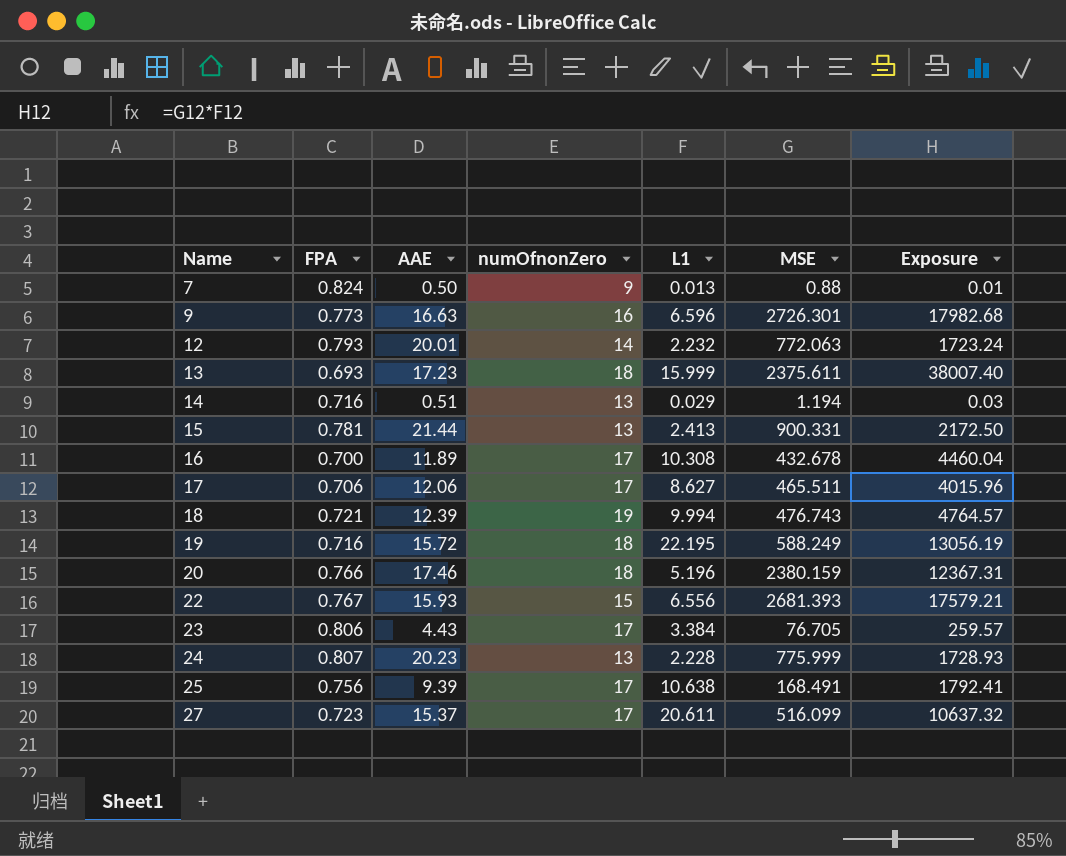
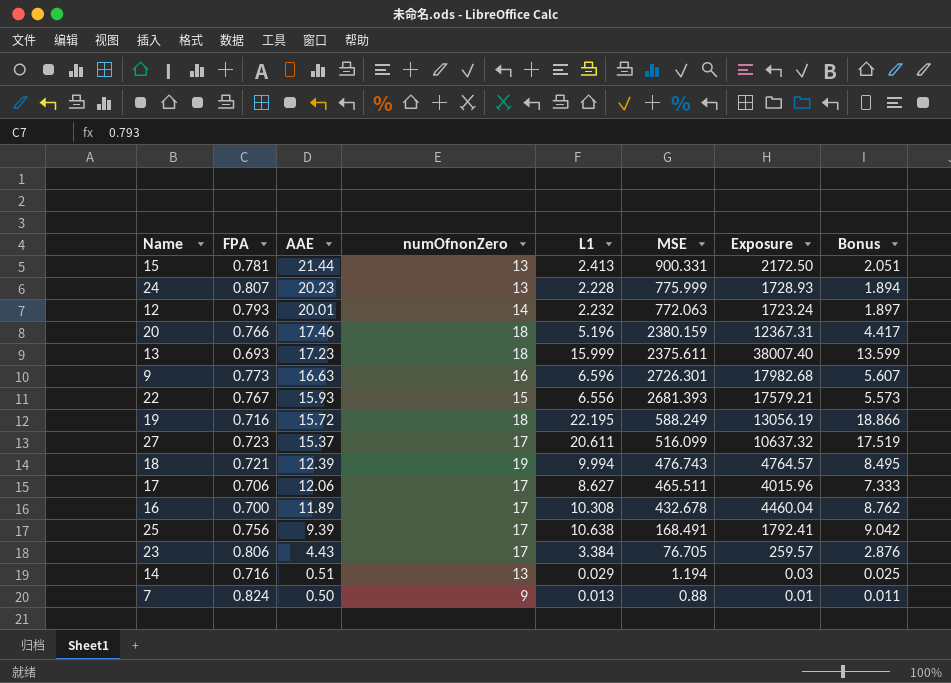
row order: Name ascending -> AAE descending
column Bonus | formula: none -> [L1] * 0.85

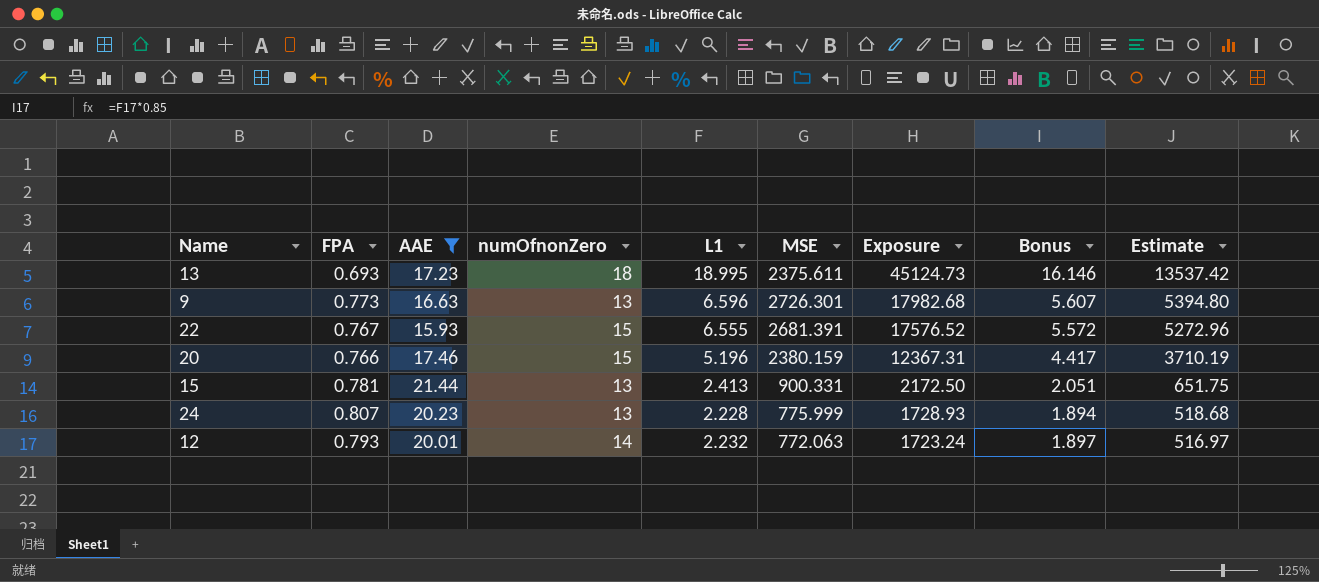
filter: none -> AAE >= 15.93
row order: AAE descending -> Exposure descending
column Estimate | formula: none -> [Exposure] * 0.3
13 | L1: 15.999 -> 18.995
13 | Exposure: 38007.40 -> 45124.73
13 | Bonus: 13.599 -> 16.146
9 | numOfnonZero: 16 -> 13
22 | L1: 6.556 -> 6.555
22 | MSE: 2681.393 -> 2681.391
22 | Exposure: 17579.21 -> 17576.52
22 | Bonus: 5.573 -> 5.572
20 | numOfnonZero: 18 -> 15

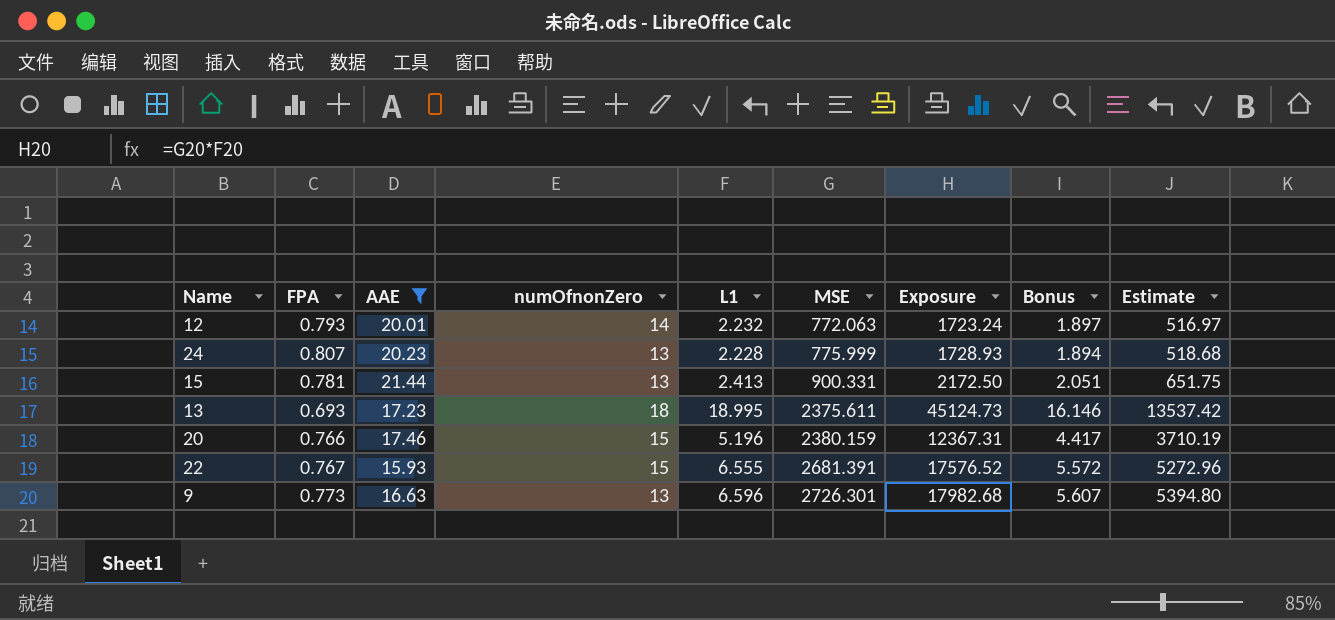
row order: Exposure descending -> MSE ascending

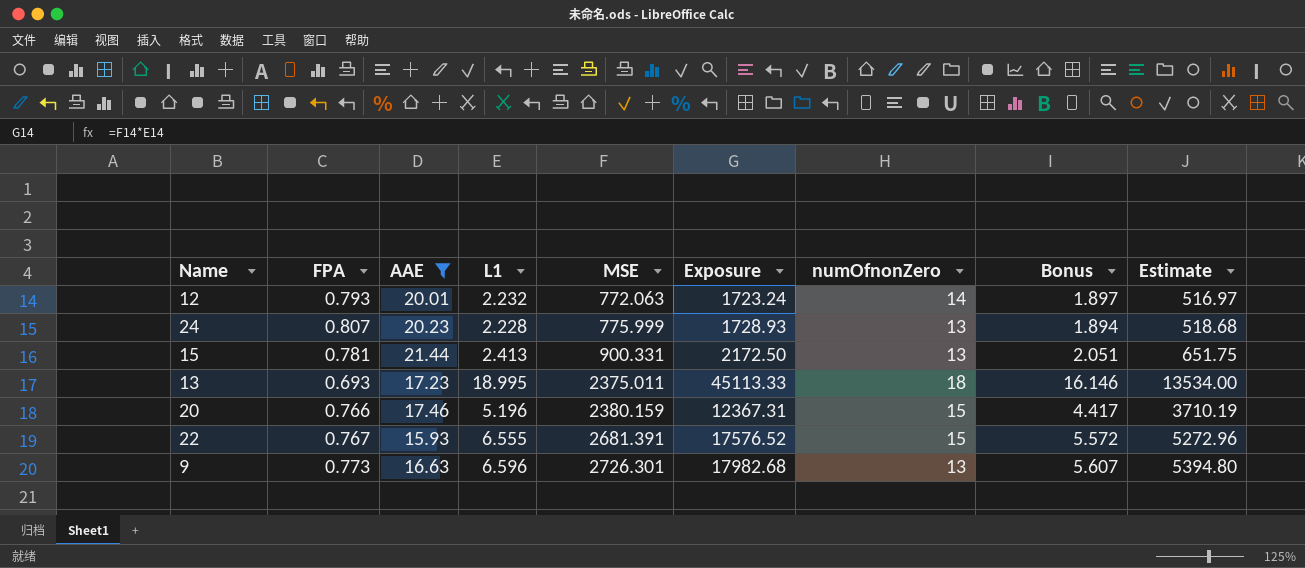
column numOfnonZero | position: 4 -> 7
13 | MSE: 2375.611 -> 2375.011
13 | Exposure: 45124.73 -> 45113.33
13 | Estimate: 13537.42 -> 13534.00

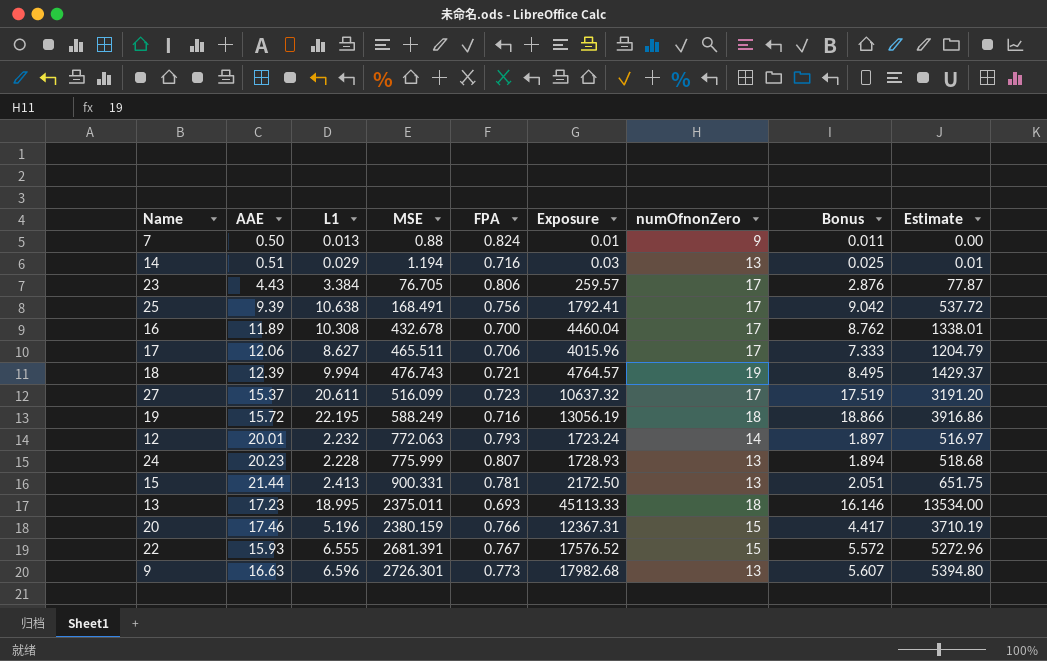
filter: AAE >= 15.93 -> none
column FPA | position: 2 -> 5

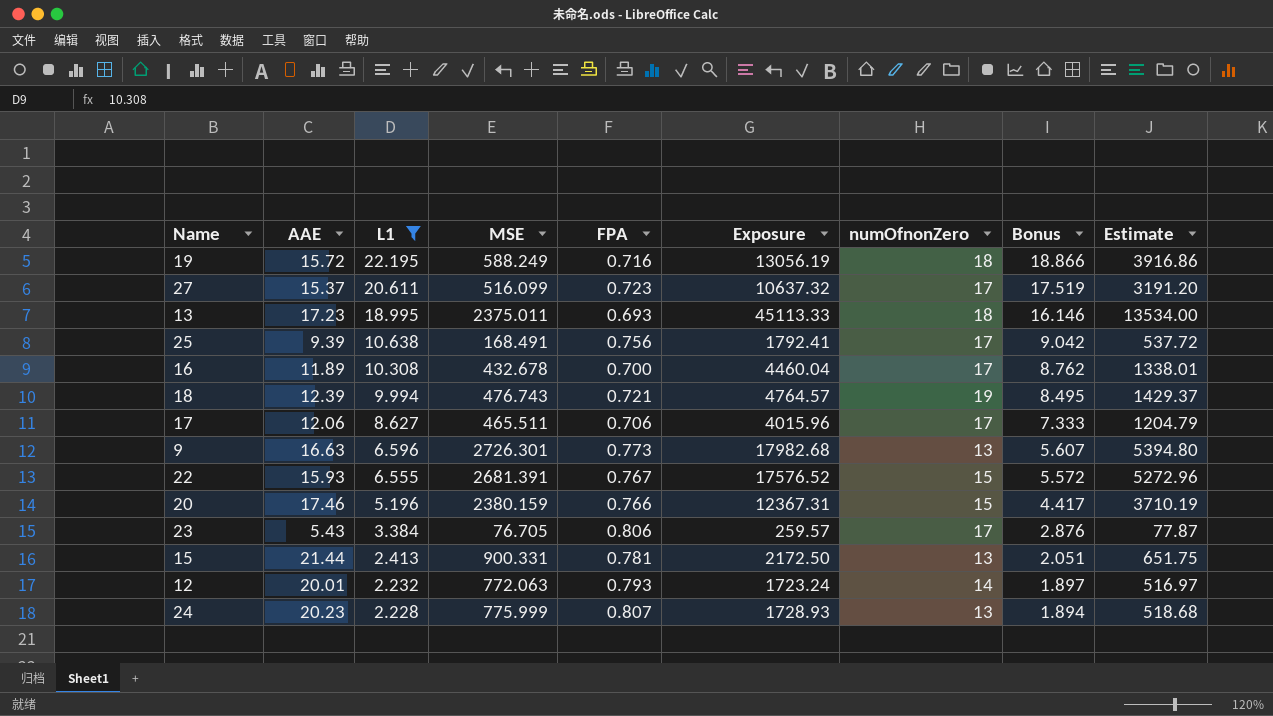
filter: none -> L1 >= 2.228
row order: MSE ascending -> L1 descending
23 | AAE: 4.43 -> 5.43

